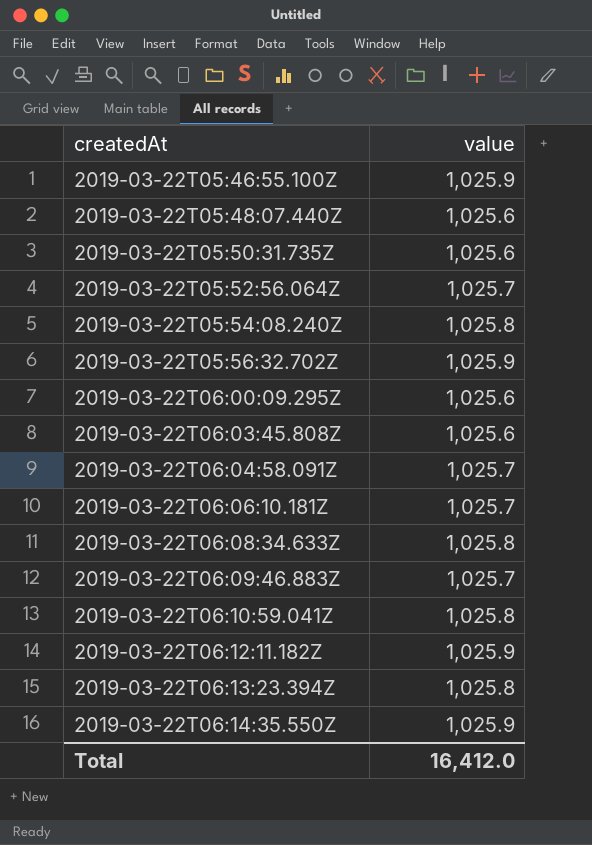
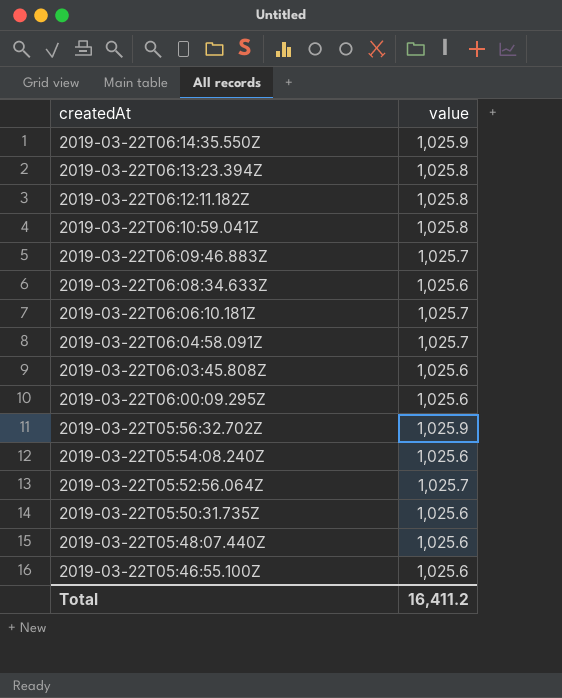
row order: createdAt ascending -> createdAt descending
2019-03-22T06:12:11.182Z | value: 1,025.9 -> 1,025.8
2019-03-22T06:08:34.633Z | value: 1,025.8 -> 1,025.6
2019-03-22T05:54:08.240Z | value: 1,025.8 -> 1,025.6
2019-03-22T05:46:55.100Z | value: 1,025.9 -> 1,025.6
Total | value: 16,412.0 -> 16,411.2

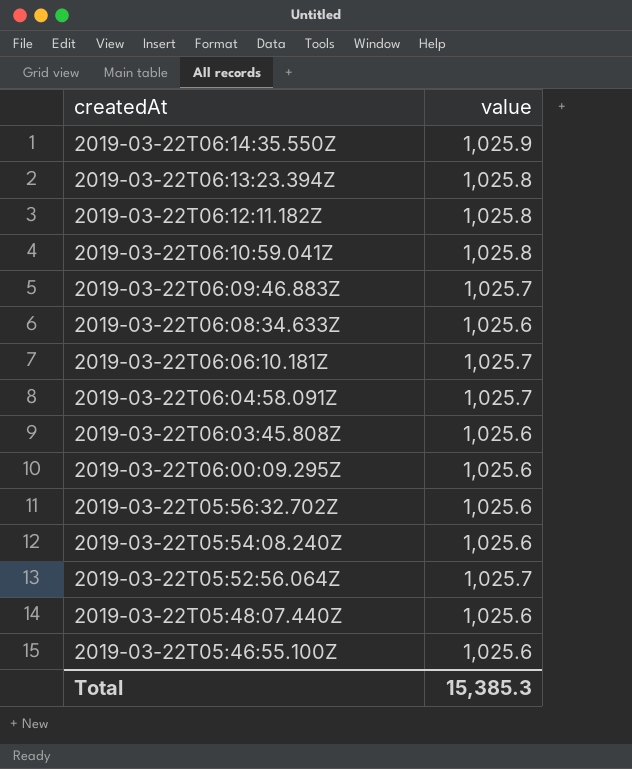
row 2019-03-22T05:50:31.735Z: 1,025.6 -> none
2019-03-22T05:56:32.702Z | value: 1,025.9 -> 1,025.6
Total | value: 16,411.2 -> 15,385.3

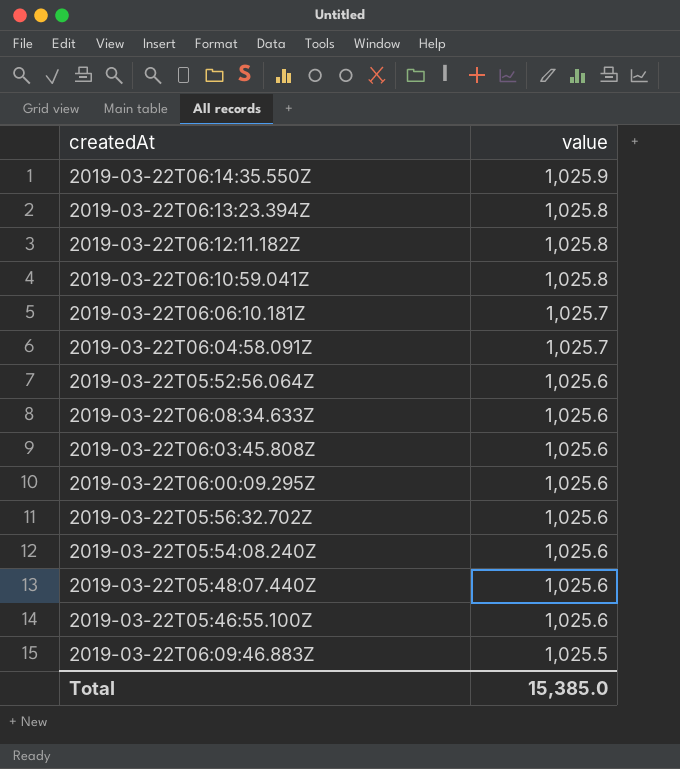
row order: createdAt descending -> value descending
2019-03-22T05:52:56.064Z | value: 1,025.7 -> 1,025.6
2019-03-22T06:09:46.883Z | value: 1,025.7 -> 1,025.5
Total | value: 15,385.3 -> 15,385.0

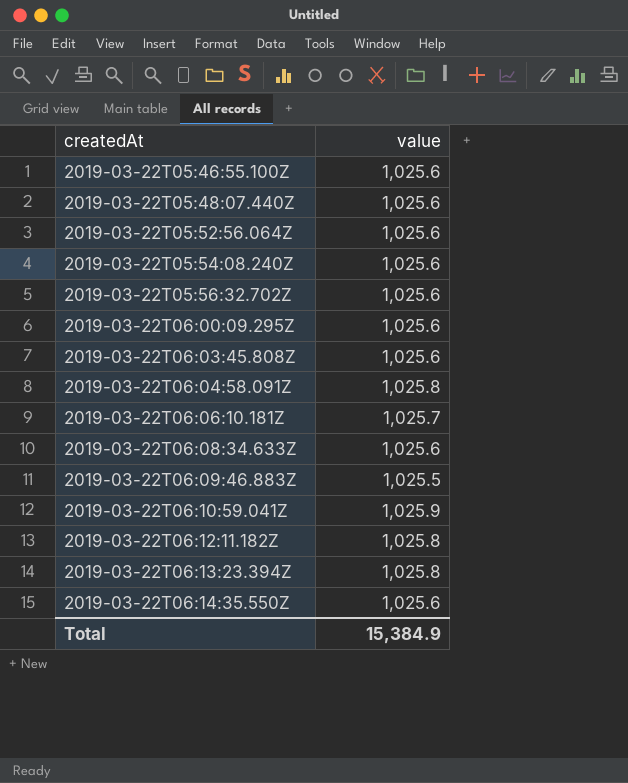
row order: value descending -> createdAt ascending
2019-03-22T06:04:58.091Z | value: 1,025.7 -> 1,025.8
2019-03-22T06:10:59.041Z | value: 1,025.8 -> 1,025.9
2019-03-22T06:14:35.550Z | value: 1,025.9 -> 1,025.6
Total | value: 15,385.0 -> 15,384.9

